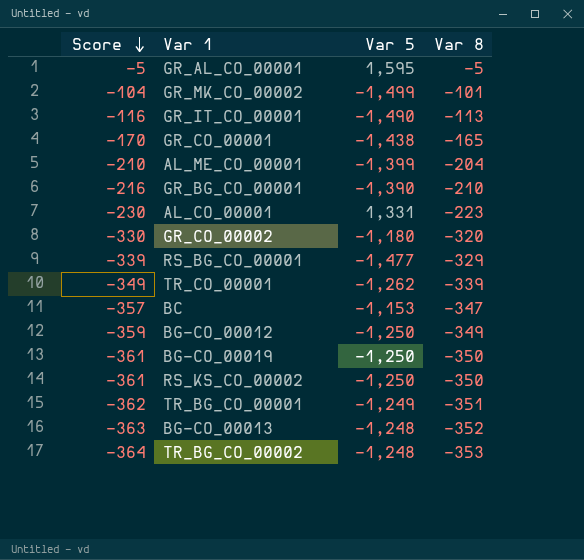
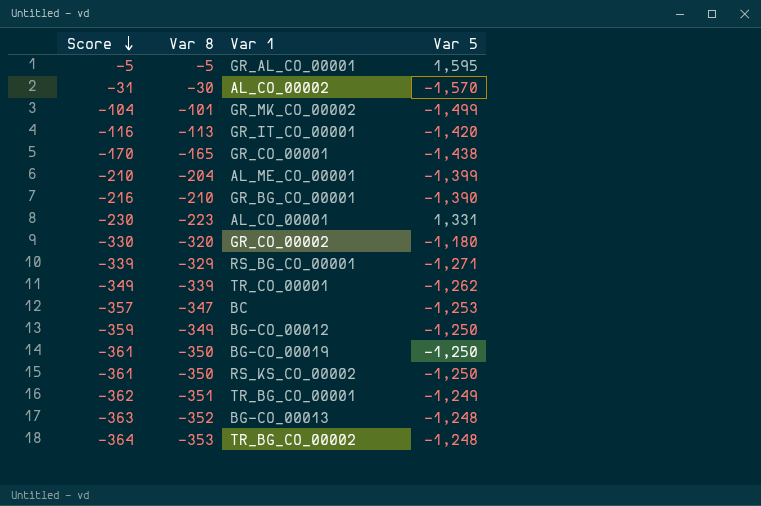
column Var 8 | position: 4 -> 2
row AL_CO_00002: none -> -31 | -30 | -1,570
GR_IT_CO_00001 | Var 5: -1,490 -> -1,420
RS_BG_CO_00001 | Var 5: -1,477 -> -1,271
BC | Var 5: -1,153 -> -1,253

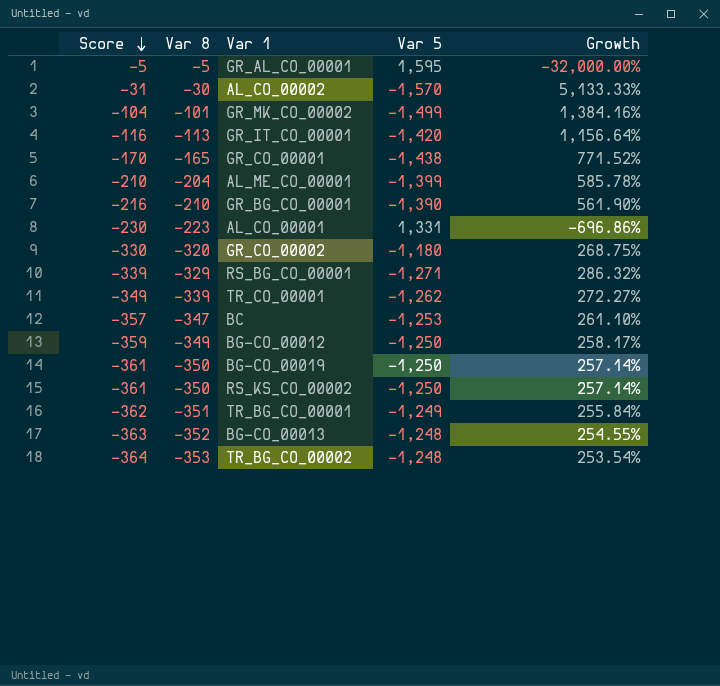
column Growth | formula: none -> ([Var 5] - [Var 8]) / [Var 8]

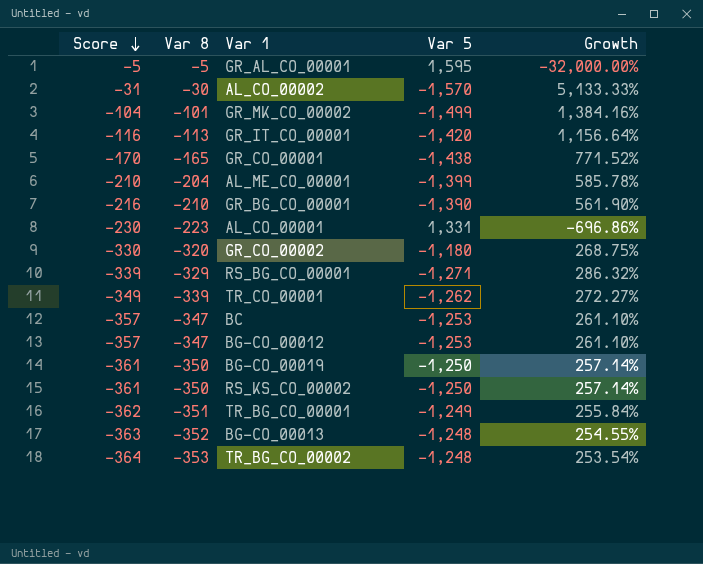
BG-CO_00012 | Score: -359 -> -357
BG-CO_00012 | Var 8: -349 -> -347
BG-CO_00012 | Var 5: -1,250 -> -1,253
BG-CO_00012 | Growth: 258.17% -> 261.10%

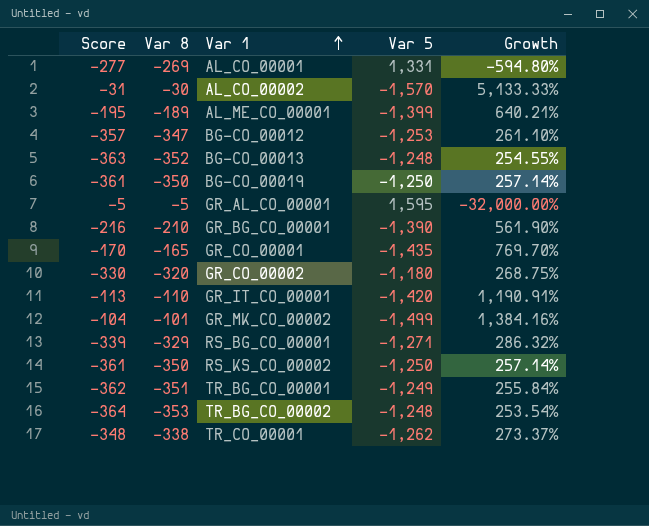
row order: Score descending -> Var 1 ascending
row BC: -357 | -347 | -1,253 | 261.10% -> none
AL_CO_00001 | Score: -230 -> -277
AL_CO_00001 | Var 8: -223 -> -269
AL_CO_00001 | Growth: -696.86% -> -594.80%
AL_ME_CO_00001 | Score: -210 -> -195
AL_ME_CO_00001 | Var 8: -204 -> -189
AL_ME_CO_00001 | Growth: 585.78% -> 640.21%
GR_CO_00001 | Var 5: -1,438 -> -1,435
GR_CO_00001 | Growth: 771.52% -> 769.70%
GR_IT_CO_00001 | Score: -116 -> -113
GR_IT_CO_00001 | Var 8: -113 -> -110
GR_IT_CO_00001 | Growth: 1,156.64% -> 1,190.91%
TR_CO_00001 | Score: -349 -> -348
TR_CO_00001 | Var 8: -339 -> -338
TR_CO_00001 | Growth: 272.27% -> 273.37%

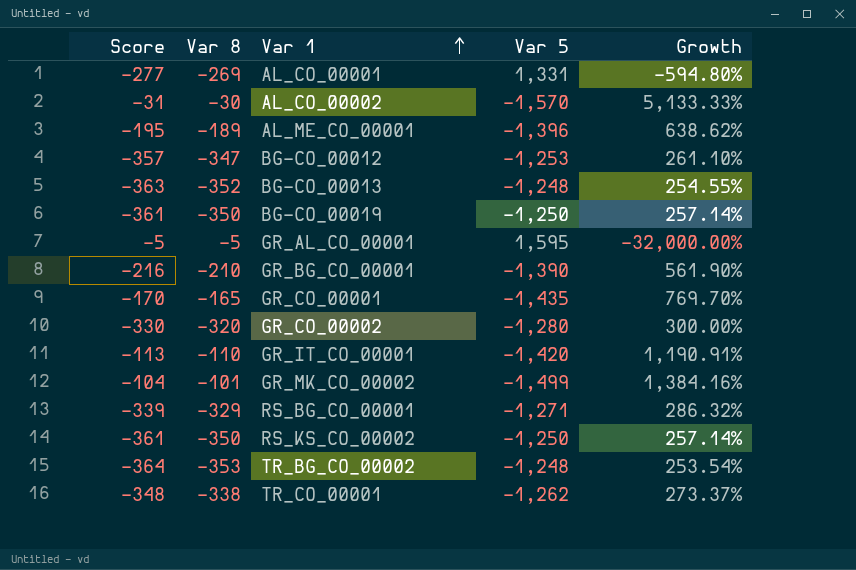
row TR_BG_CO_00001: -362 | -351 | -1,249 | 255.84% -> none
AL_ME_CO_00001 | Var 5: -1,399 -> -1,396
AL_ME_CO_00001 | Growth: 640.21% -> 638.62%
GR_CO_00002 | Var 5: -1,180 -> -1,280
GR_CO_00002 | Growth: 268.75% -> 300.00%

